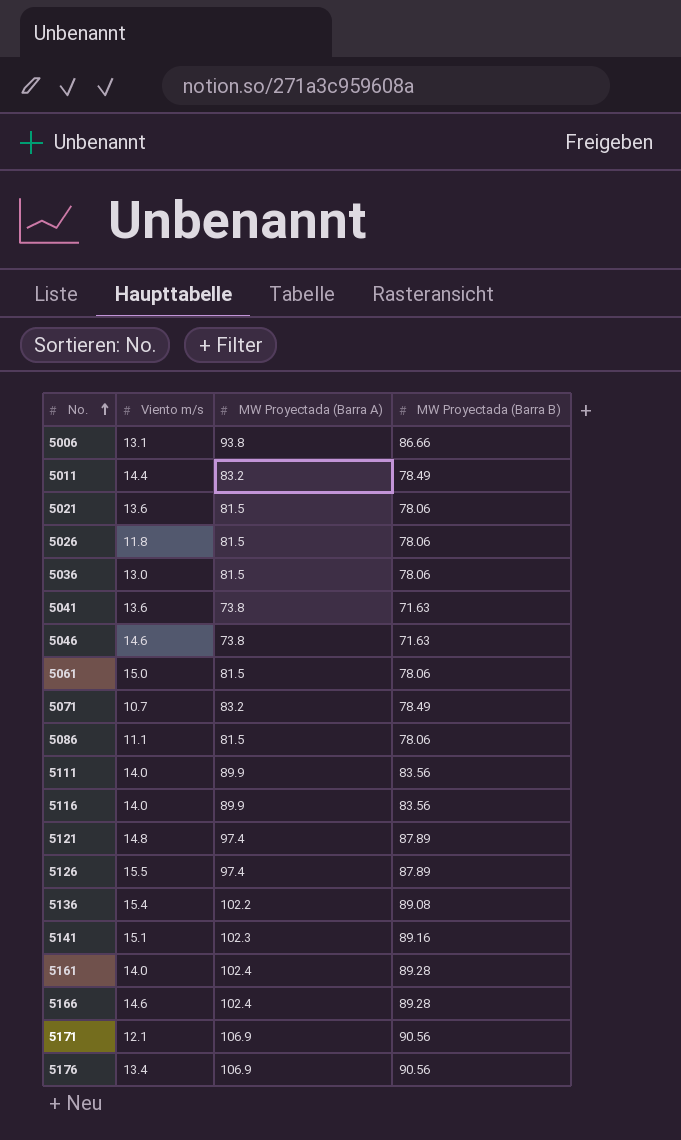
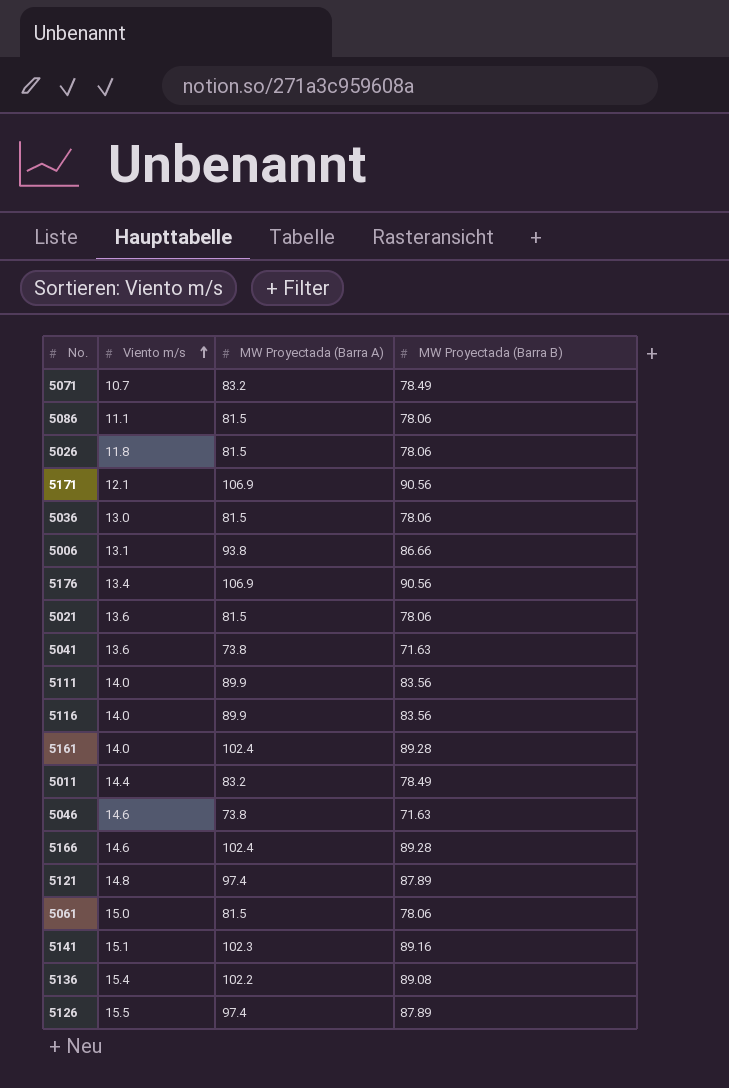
row order: No. ascending -> Viento m/s ascending

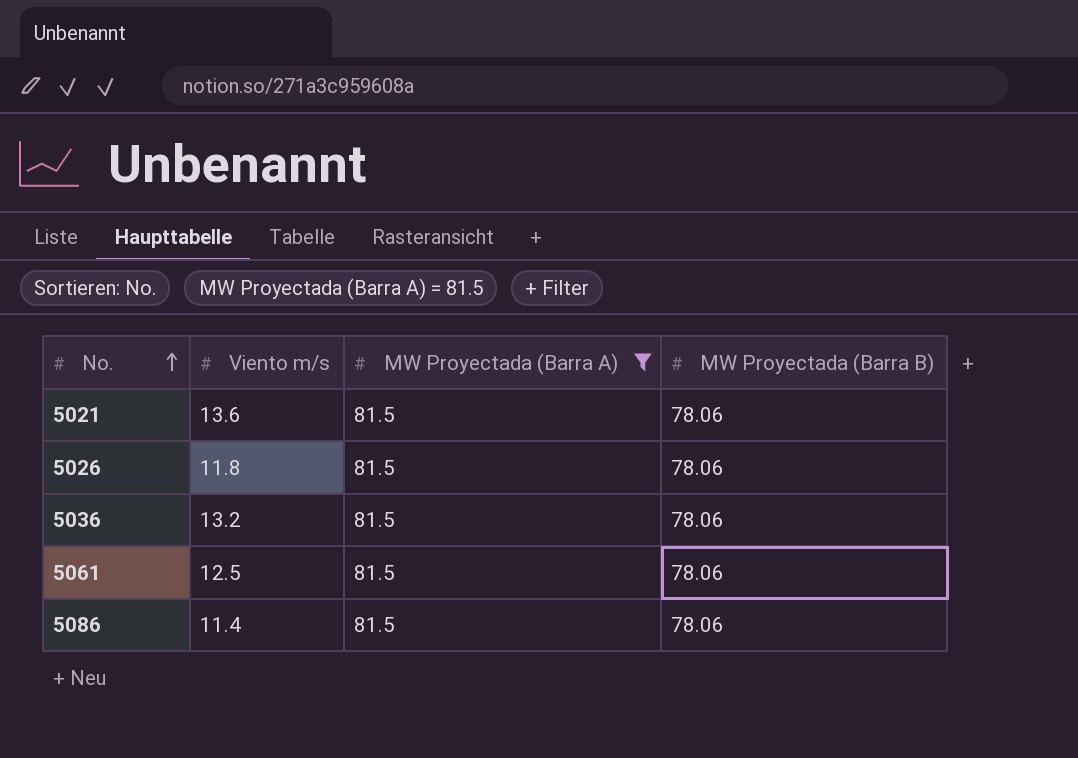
filter: none -> MW Proyectada (Barra A) = 81.5
row order: Viento m/s ascending -> No. ascending
5036 | Viento m/s: 13.0 -> 13.2
5061 | Viento m/s: 15.0 -> 12.5
5086 | Viento m/s: 11.1 -> 11.4

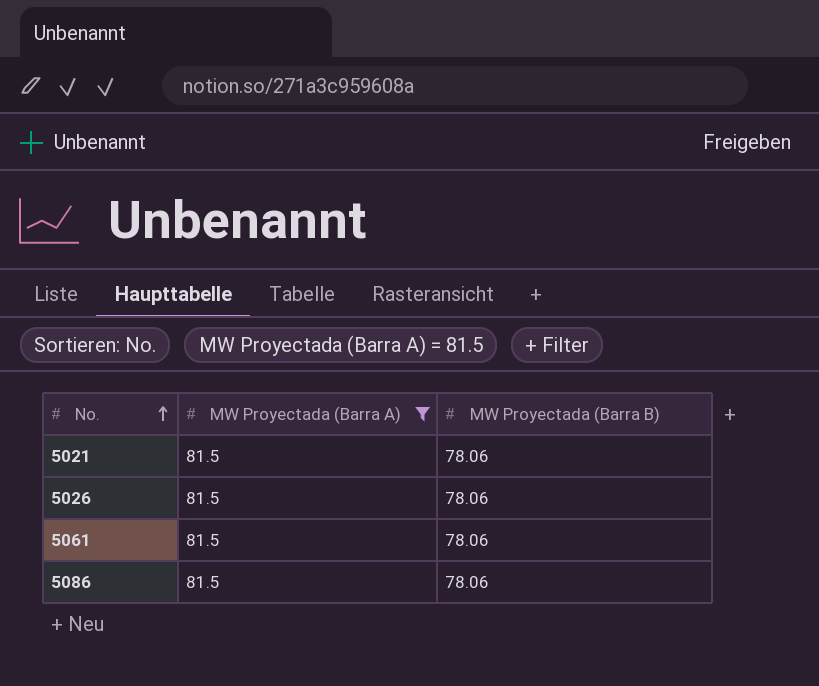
column Viento m/s | position: 2 -> none
row 5036: 13.2 | 81.5 | 78.06 -> none

